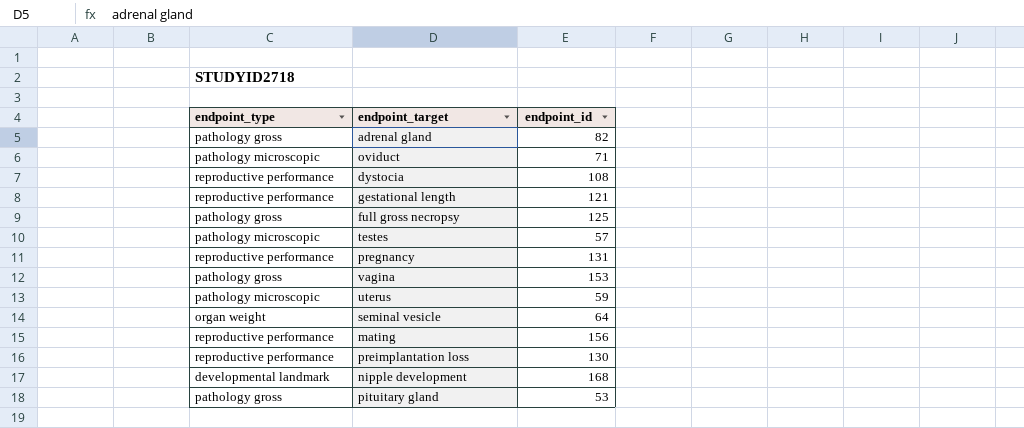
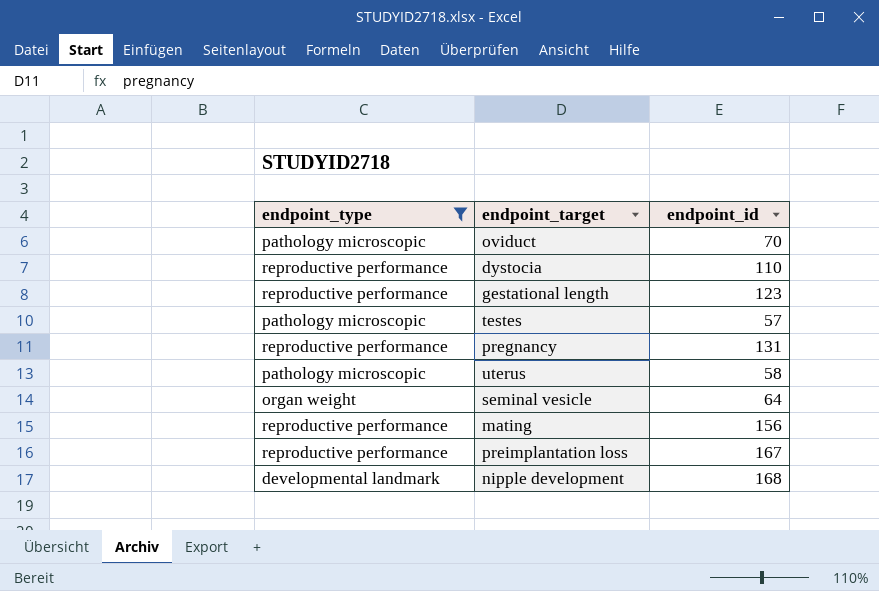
filter: none -> endpoint_type != pathology gross
oviduct | endpoint_id: 71 -> 70
dystocia | endpoint_id: 108 -> 110
gestational length | endpoint_id: 121 -> 123
uterus | endpoint_id: 59 -> 58
preimplantation loss | endpoint_id: 130 -> 167

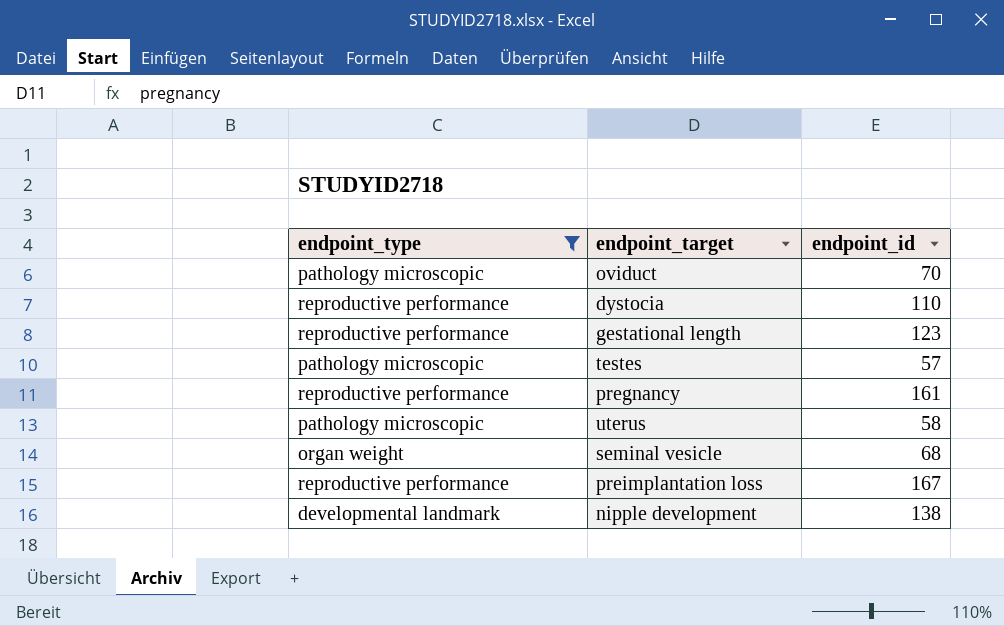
row mating: reproductive performance | 156 -> none
pregnancy | endpoint_id: 131 -> 161
seminal vesicle | endpoint_id: 64 -> 68
nipple development | endpoint_id: 168 -> 138

